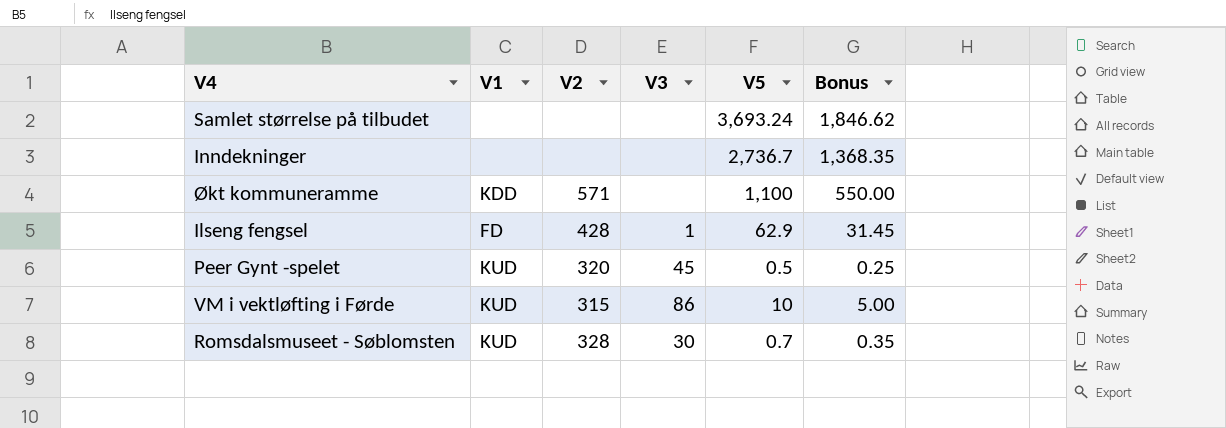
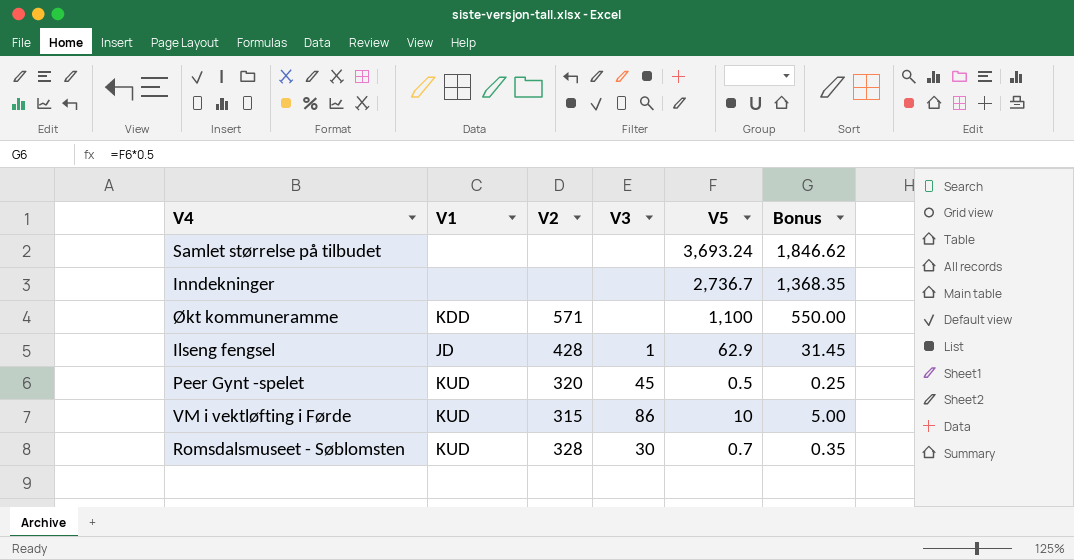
Ilseng fengsel | V1: FD -> JD

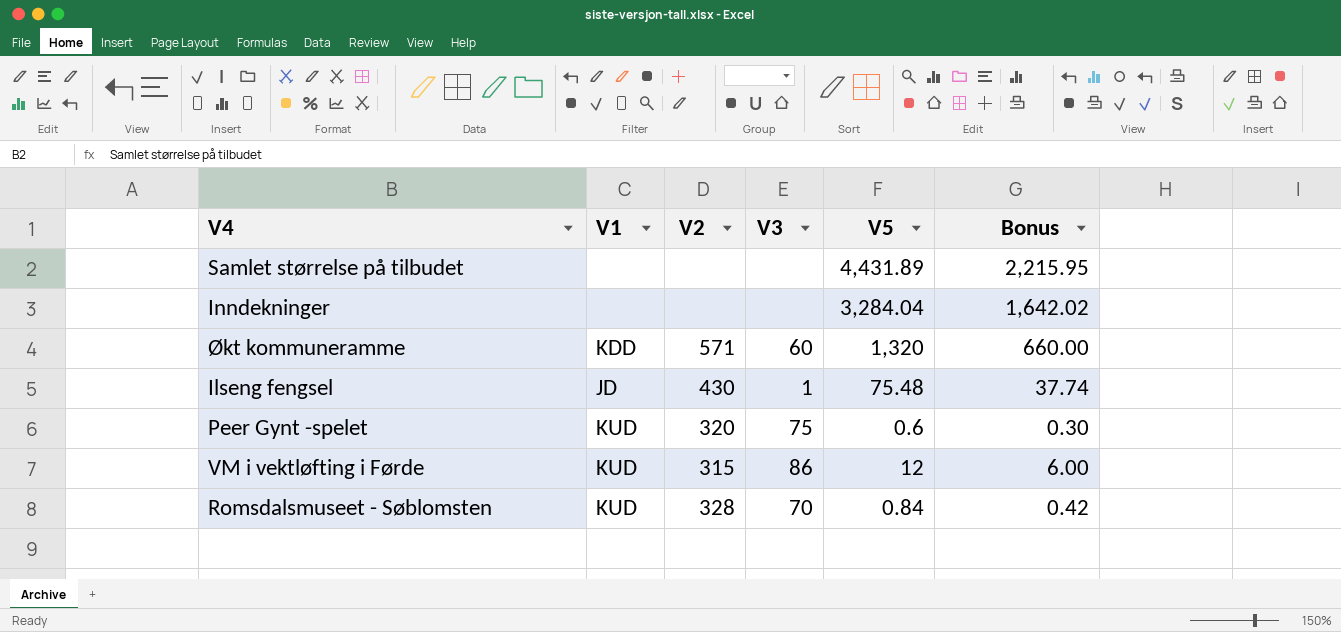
Samlet størrelse på tilbudet | V5: 3,693.24 -> 4,431.89
Samlet størrelse på tilbudet | Bonus: 1,846.62 -> 2,215.95
Inndekninger | V5: 2,736.7 -> 3,284.04
Inndekninger | Bonus: 1,368.35 -> 1,642.02
Økt kommuneramme | V3: none -> 60
Økt kommuneramme | V5: 1,100 -> 1,320
Økt kommuneramme | Bonus: 550.00 -> 660.00
Ilseng fengsel | V2: 428 -> 430
Ilseng fengsel | V5: 62.9 -> 75.48
Ilseng fengsel | Bonus: 31.45 -> 37.74
Peer Gynt -spelet | V3: 45 -> 75
Peer Gynt -spelet | V5: 0.5 -> 0.6
Peer Gynt -spelet | Bonus: 0.25 -> 0.30
VM i vektløfting i Førde | V5: 10 -> 12
VM i vektløfting i Førde | Bonus: 5.00 -> 6.00
Romsdalsmuseet - Søblomsten | V3: 30 -> 70
Romsdalsmuseet - Søblomsten | V5: 0.7 -> 0.84
Romsdalsmuseet - Søblomsten | Bonus: 0.35 -> 0.42

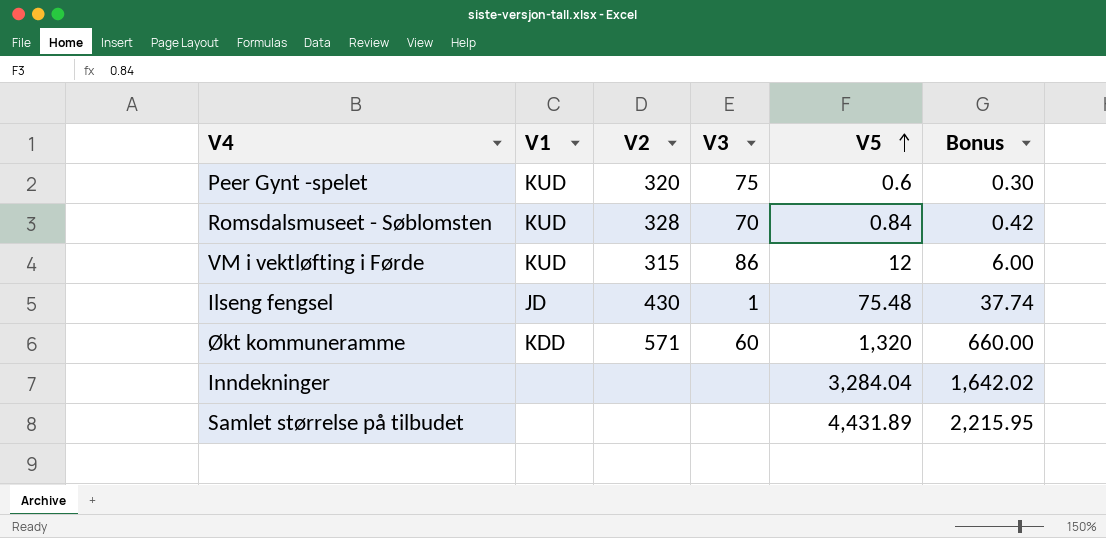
row order: none -> V5 ascending

